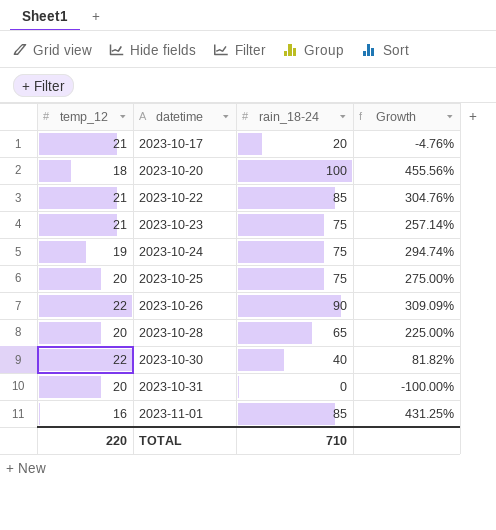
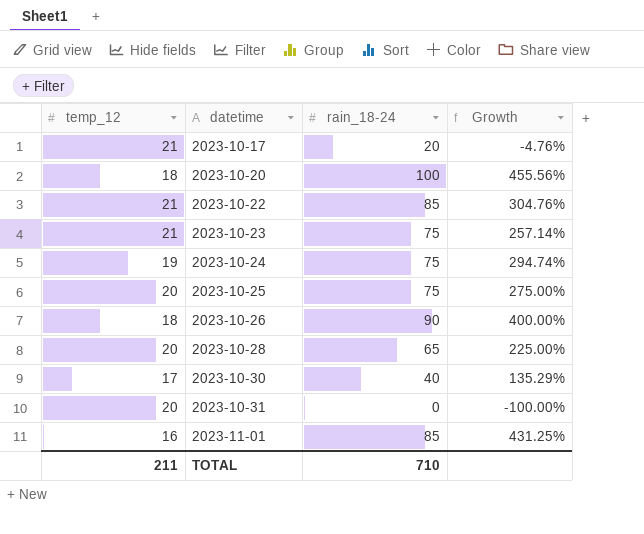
2023-10-26 | temp_12: 22 -> 18
2023-10-26 | Growth: 309.09% -> 400.00%
2023-10-30 | temp_12: 22 -> 17
2023-10-30 | Growth: 81.82% -> 135.29%
TOTAL | temp_12: 220 -> 211

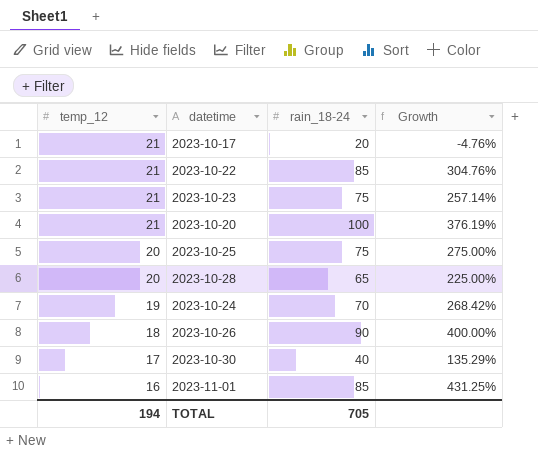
row order: datetime ascending -> temp_12 descending
row 2023-10-31: 20 | 0 | -100.00% -> none
2023-10-20 | temp_12: 18 -> 21
2023-10-20 | Growth: 455.56% -> 376.19%
2023-10-24 | rain_18-24: 75 -> 70
2023-10-24 | Growth: 294.74% -> 268.42%
TOTAL | temp_12: 211 -> 194
TOTAL | rain_18-24: 710 -> 705

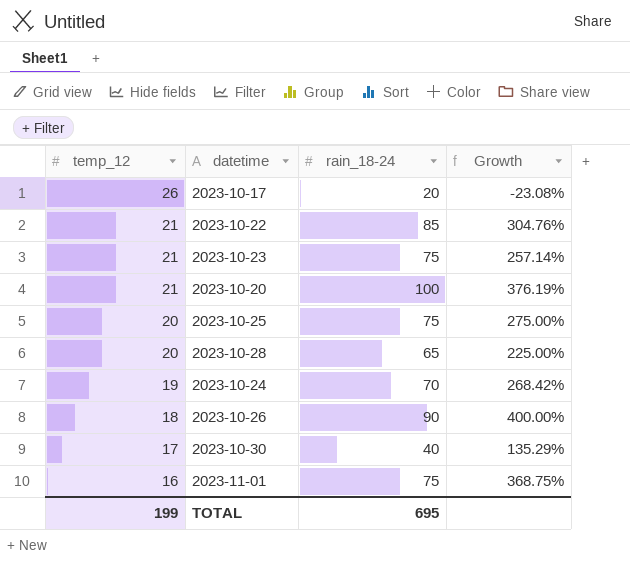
2023-10-17 | temp_12: 21 -> 26
2023-10-17 | Growth: -4.76% -> -23.08%
2023-11-01 | rain_18-24: 85 -> 75
2023-11-01 | Growth: 431.25% -> 368.75%
TOTAL | temp_12: 194 -> 199
TOTAL | rain_18-24: 705 -> 695

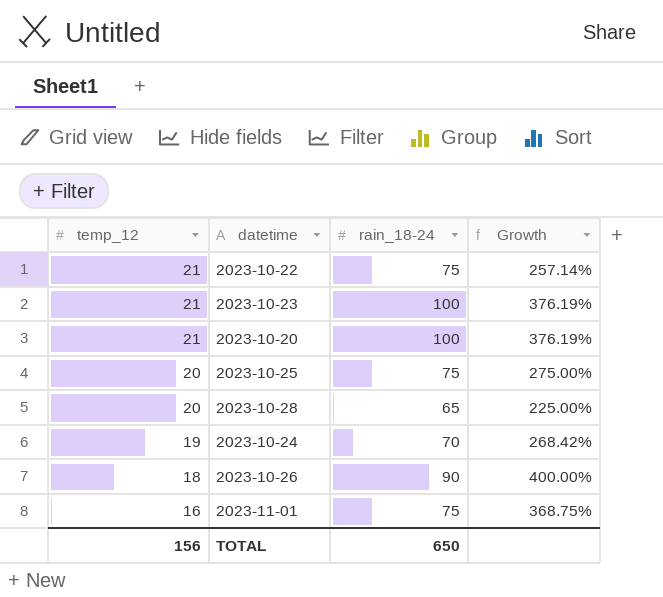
row 2023-10-17: 26 | 20 | -23.08% -> none
row 2023-10-30: 17 | 40 | 135.29% -> none
2023-10-22 | rain_18-24: 85 -> 75
2023-10-22 | Growth: 304.76% -> 257.14%
2023-10-23 | rain_18-24: 75 -> 100
2023-10-23 | Growth: 257.14% -> 376.19%
TOTAL | temp_12: 199 -> 156
TOTAL | rain_18-24: 695 -> 650

